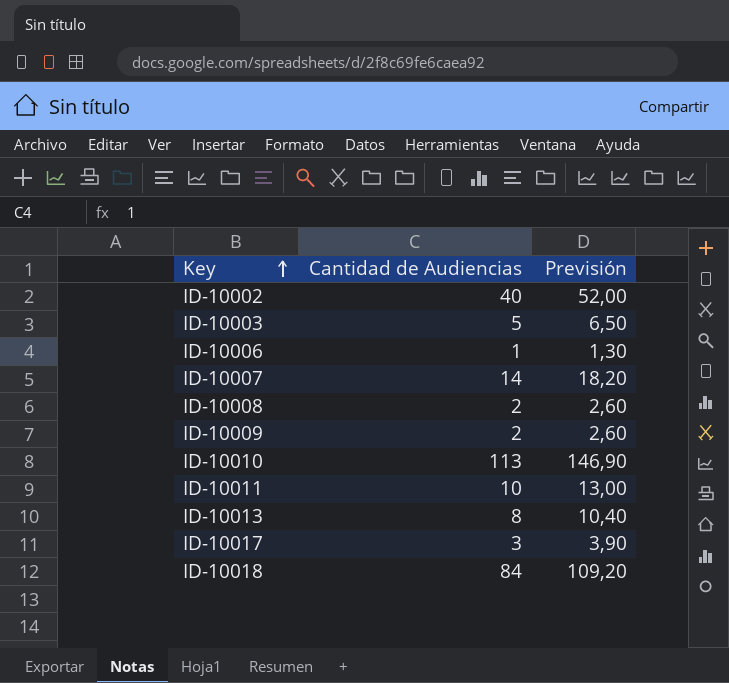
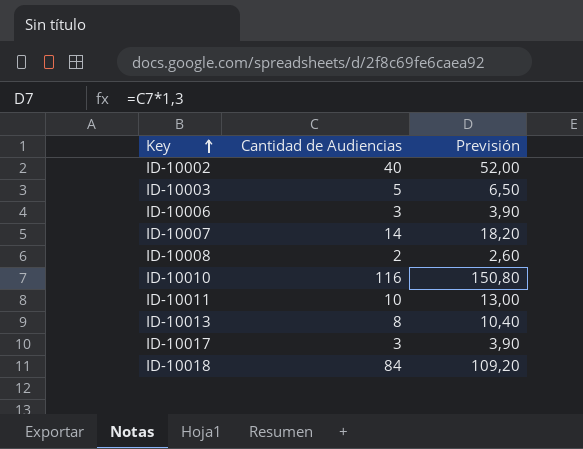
row ID-10009: 2 | 2,60 -> none
ID-10006 | Cantidad de Audiencias: 1 -> 3
ID-10006 | Previsión: 1,30 -> 3,90
ID-10010 | Cantidad de Audiencias: 113 -> 116
ID-10010 | Previsión: 146,90 -> 150,80

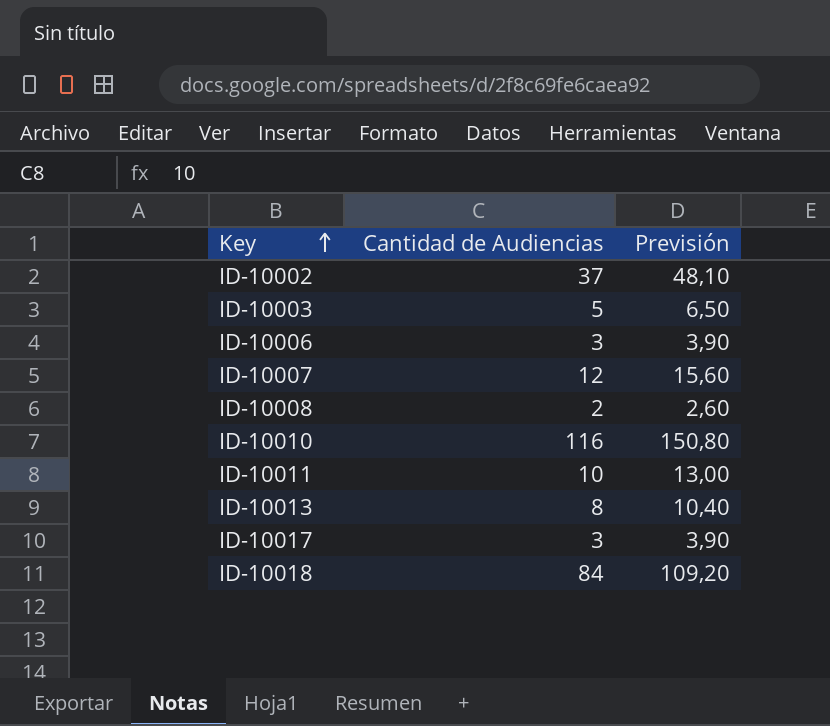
ID-10002 | Cantidad de Audiencias: 40 -> 37
ID-10002 | Previsión: 52,00 -> 48,10
ID-10007 | Cantidad de Audiencias: 14 -> 12
ID-10007 | Previsión: 18,20 -> 15,60

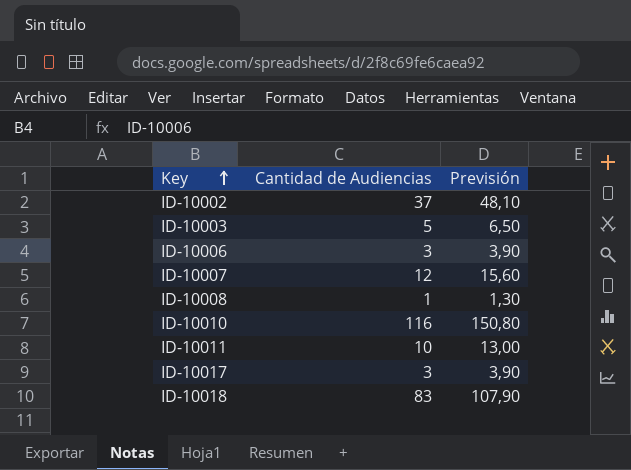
row ID-10013: 8 | 10,40 -> none
ID-10008 | Cantidad de Audiencias: 2 -> 1
ID-10008 | Previsión: 2,60 -> 1,30
ID-10018 | Cantidad de Audiencias: 84 -> 83
ID-10018 | Previsión: 109,20 -> 107,90

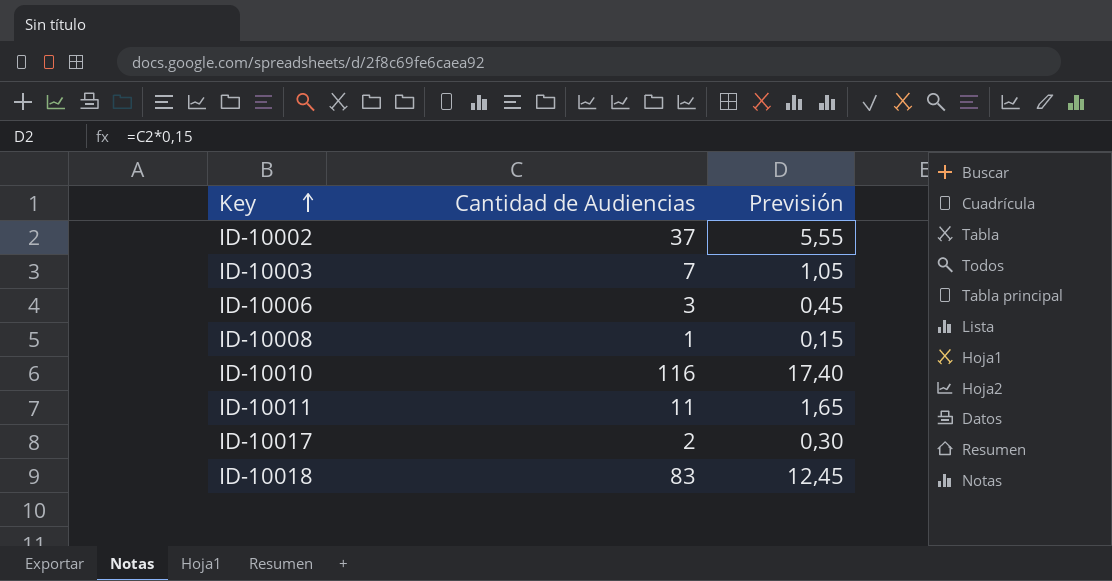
column Previsión | formula: [Cantidad de Audiencias] * 1,3 -> [Cantidad de Audiencias] * 0,15
row ID-10007: 12 | 15,60 -> none
ID-10003 | Cantidad de Audiencias: 5 -> 7
ID-10011 | Cantidad de Audiencias: 10 -> 11
ID-10017 | Cantidad de Audiencias: 3 -> 2

